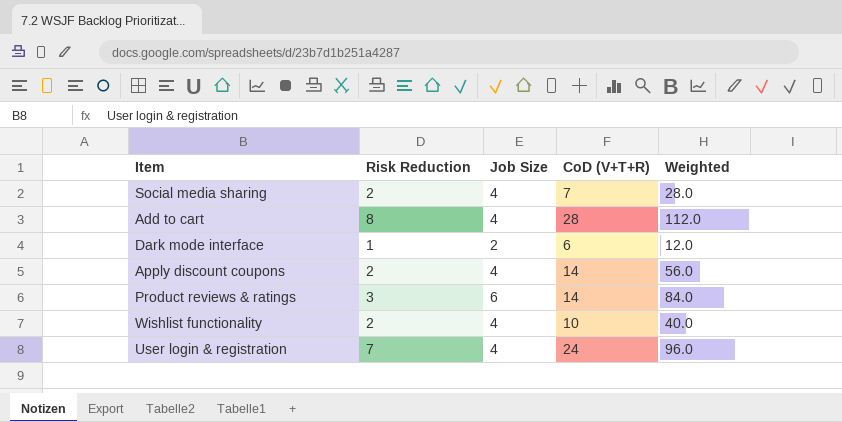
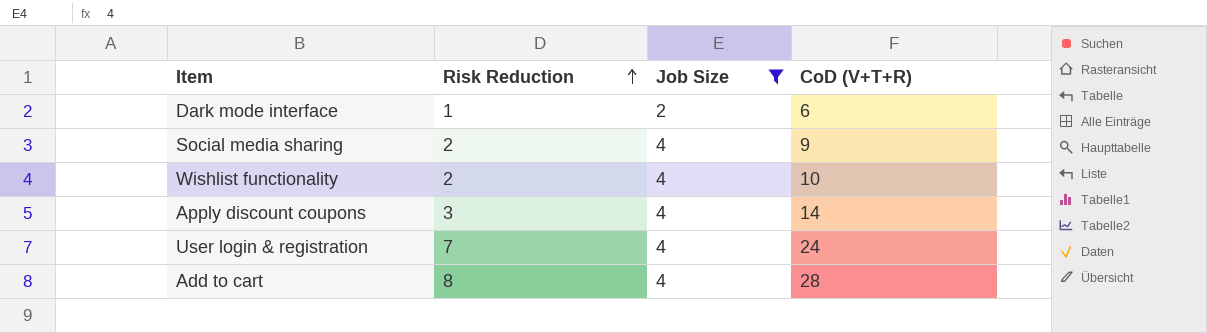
filter: none -> Job Size != 6
row order: none -> Risk Reduction ascending
column Weighted | formula: [Job Size] * [CoD (V+T+R)] -> none
Social media sharing | CoD (V+T+R): 7 -> 9
Apply discount coupons | Risk Reduction: 2 -> 3

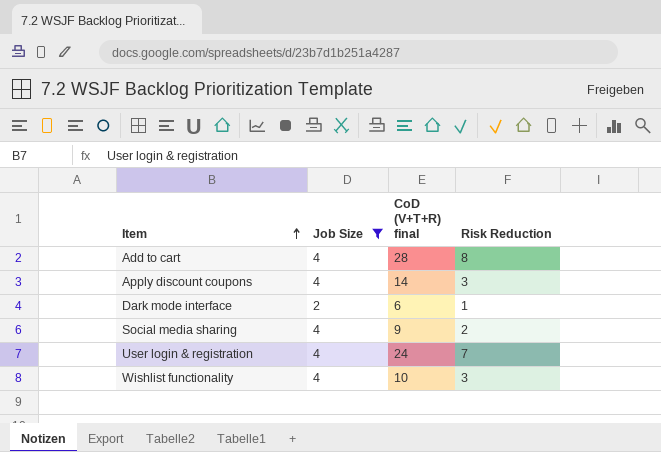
row order: Risk Reduction ascending -> Item ascending
column name: CoD (V+T+R) -> CoD (V+T+R) final
column Risk Reduction | position: 2 -> 4
Wishlist functionality | Risk Reduction: 2 -> 3

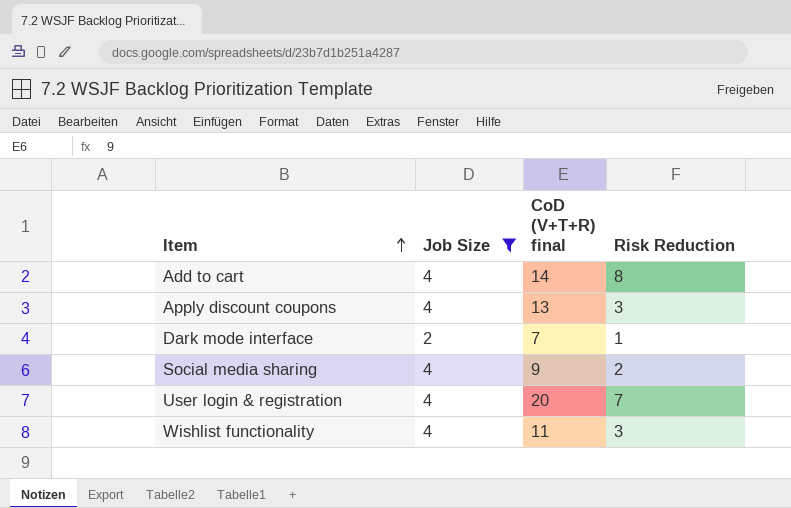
Add to cart | CoD (V+T+R) final: 28 -> 14
Apply discount coupons | CoD (V+T+R) final: 14 -> 13
Dark mode interface | CoD (V+T+R) final: 6 -> 7
User login & registration | CoD (V+T+R) final: 24 -> 20
Wishlist functionality | CoD (V+T+R) final: 10 -> 11

